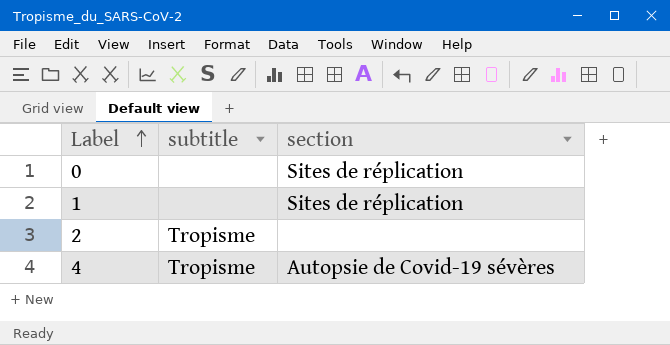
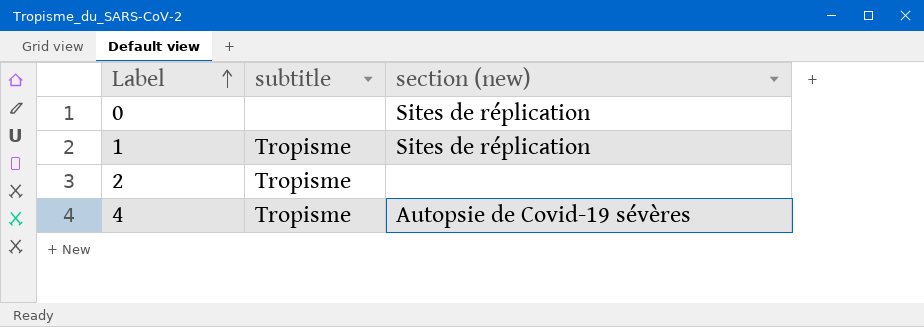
column name: section -> section (new)
1 | subtitle: none -> Tropisme

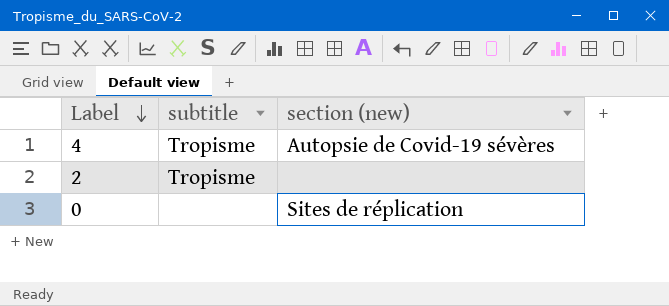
row order: Label ascending -> Label descending
row 1: Tropisme | Sites de réplication -> none

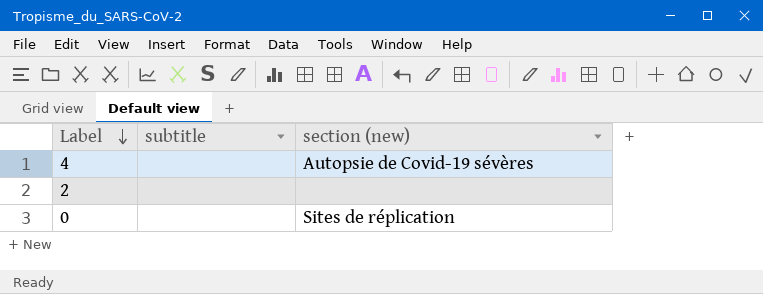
4 | subtitle: Tropisme -> none
2 | subtitle: Tropisme -> none

